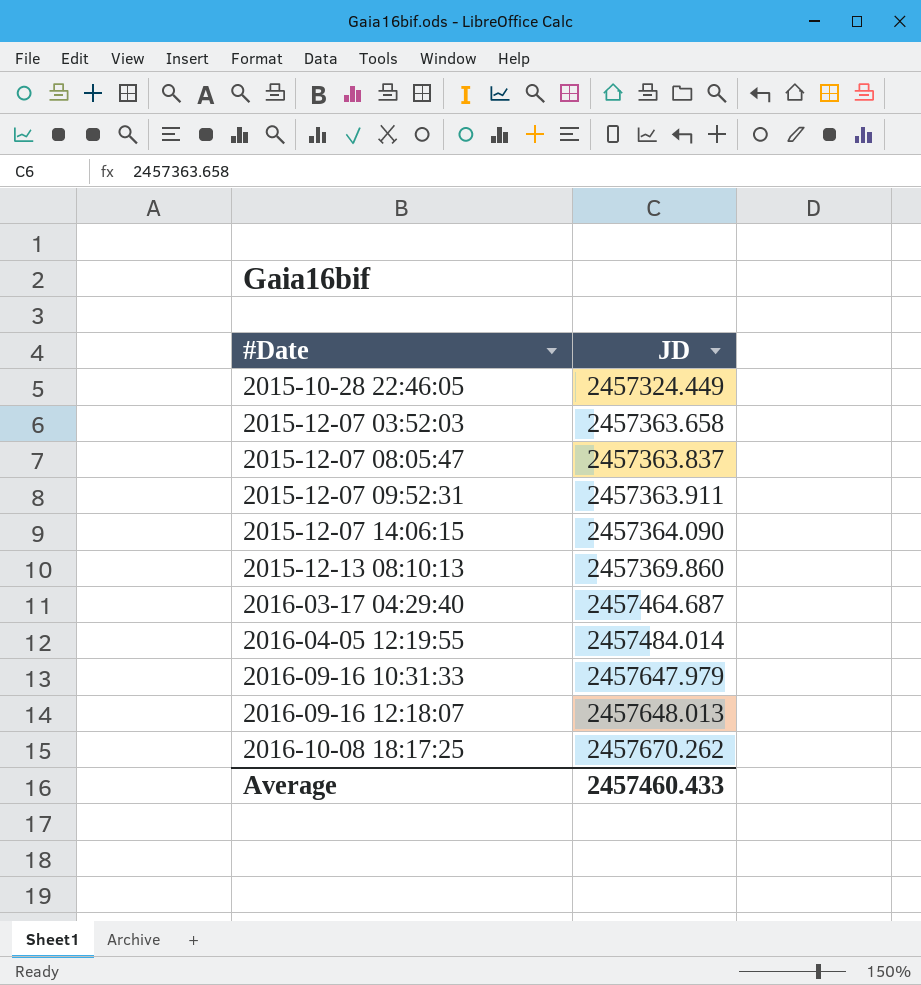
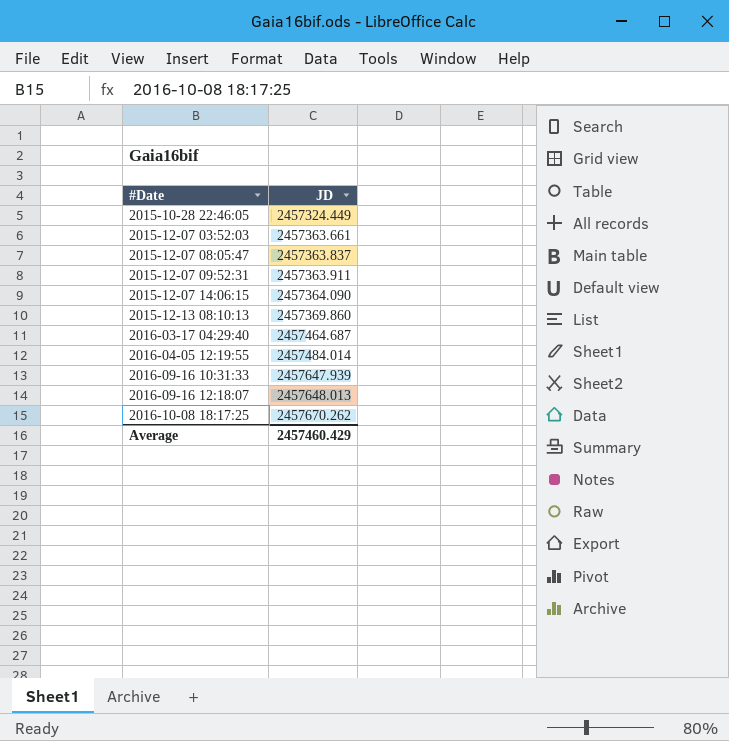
2015-12-07 03:52:03 | JD: 2457363.658 -> 2457363.661
2016-09-16 10:31:33 | JD: 2457647.979 -> 2457647.939
Average | JD: 2457460.433 -> 2457460.429

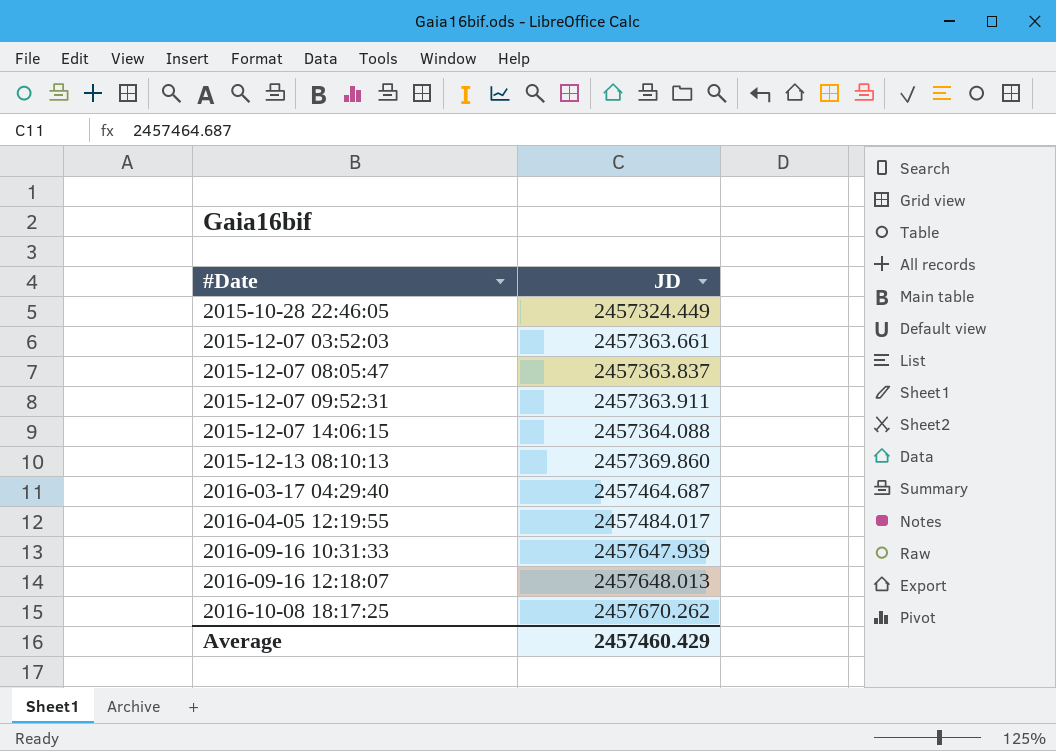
2015-12-07 14:06:15 | JD: 2457364.090 -> 2457364.088
2016-04-05 12:19:55 | JD: 2457484.014 -> 2457484.017

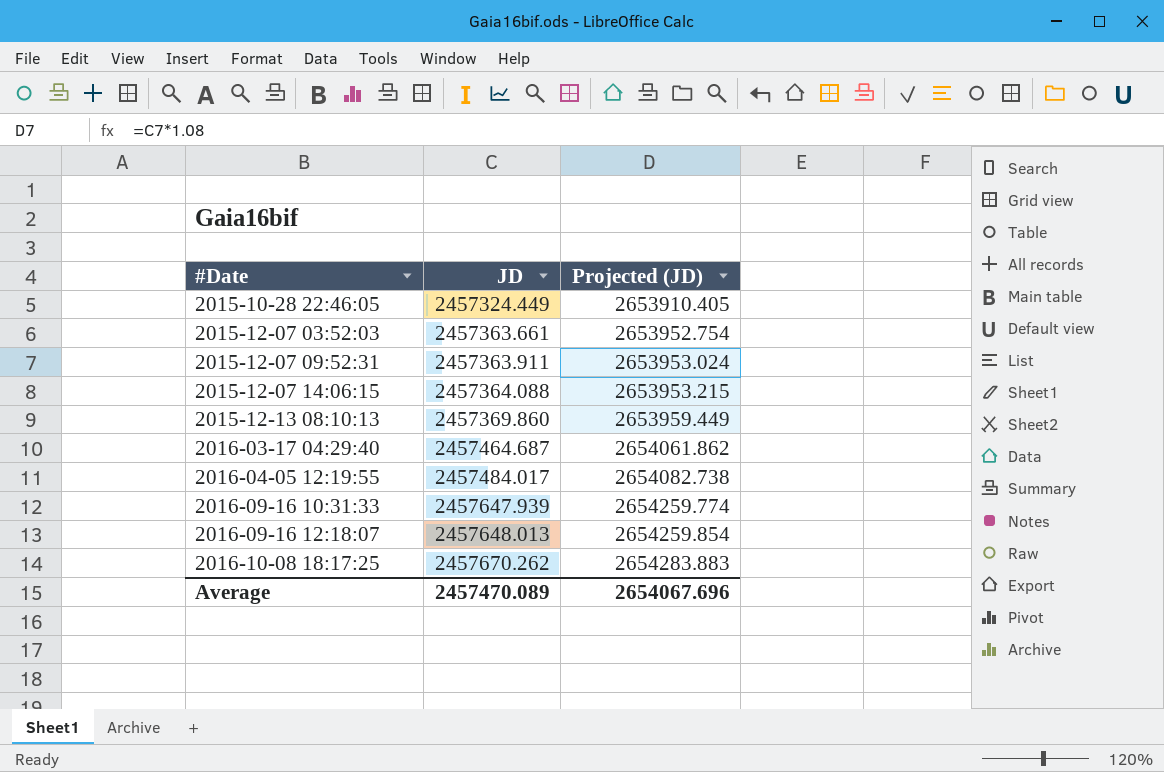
column Projected (JD) | formula: none -> [JD] * 1.08
row 2015-12-07 08:05:47: 2457363.837 -> none
Average | JD: 2457460.429 -> 2457470.089

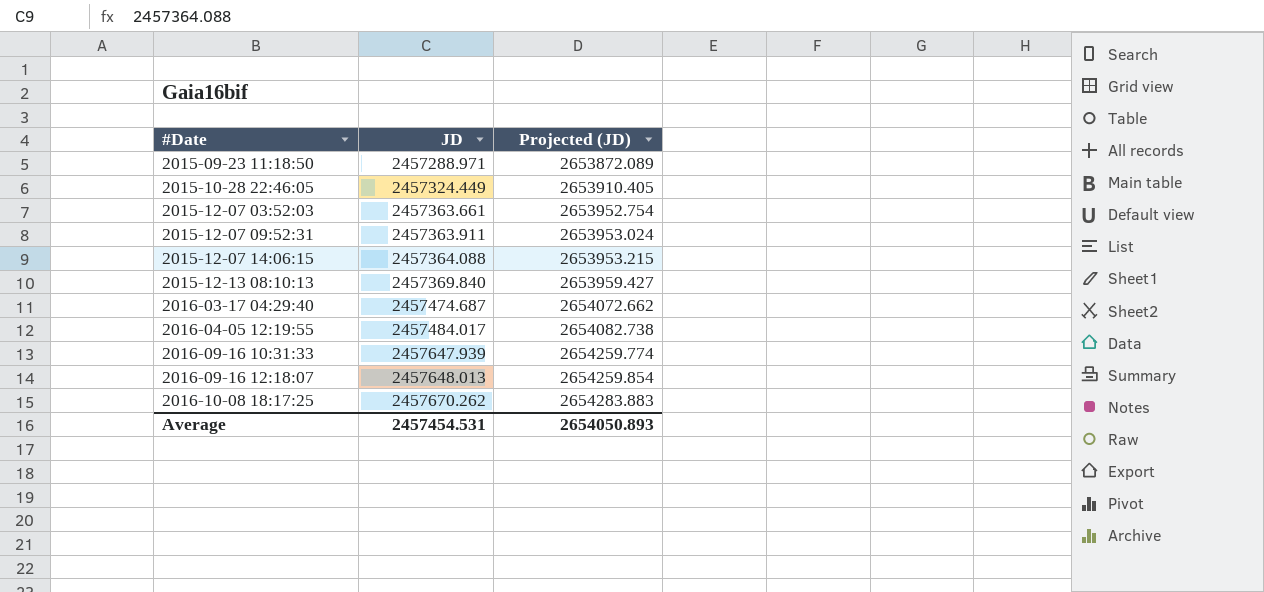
row 2015-09-23 11:18:50: none -> 2457288.971 | 2653872.089
2015-12-13 08:10:13 | JD: 2457369.860 -> 2457369.840
2015-12-13 08:10:13 | Projected (JD): 2653959.449 -> 2653959.427
2016-03-17 04:29:40 | JD: 2457464.687 -> 2457474.687
2016-03-17 04:29:40 | Projected (JD): 2654061.862 -> 2654072.662
Average | JD: 2457470.089 -> 2457454.531
Average | Projected (JD): 2654067.696 -> 2654050.893

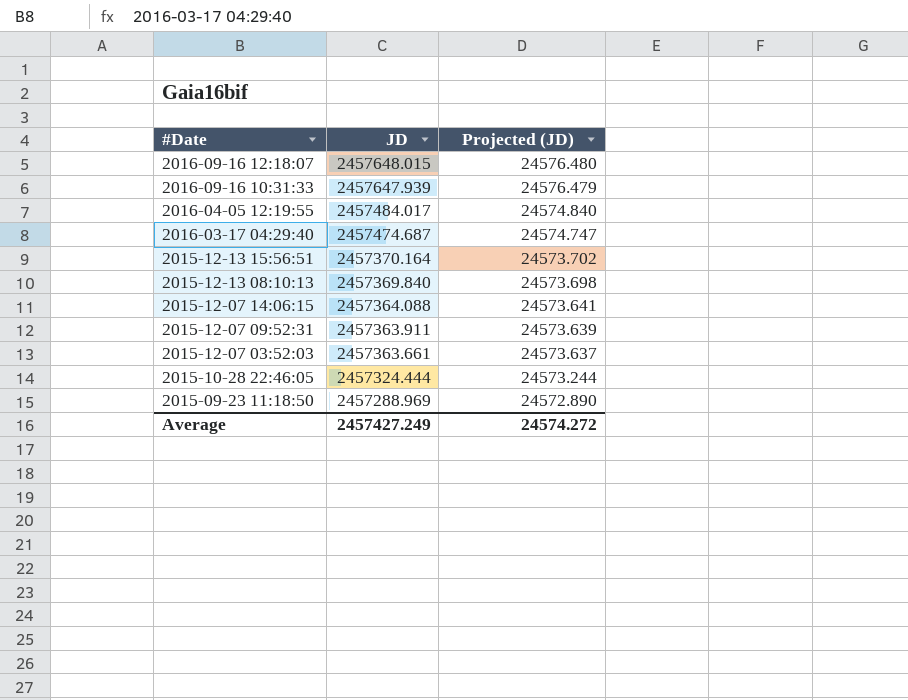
row order: #Date ascending -> #Date descending
column Projected (JD) | formula: [JD] * 1.08 -> [JD] * 0.01
row 2016-10-08 18:17:25: 2457670.262 | 2654283.883 -> none
2016-09-16 12:18:07 | JD: 2457648.013 -> 2457648.015
row 2015-12-13 15:56:51: none -> 2457370.164 | 24573.702
2015-10-28 22:46:05 | JD: 2457324.449 -> 2457324.444
2015-09-23 11:18:50 | JD: 2457288.971 -> 2457288.969
Average | JD: 2457454.531 -> 2457427.249
Average | Projected (JD): 2654050.893 -> 24574.272

